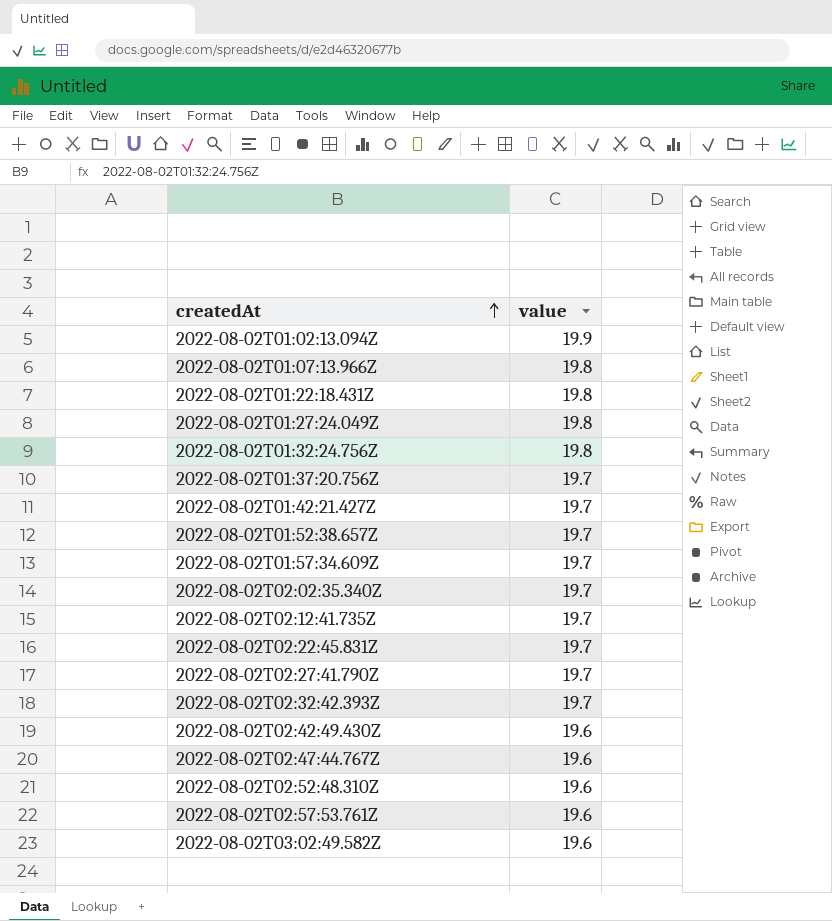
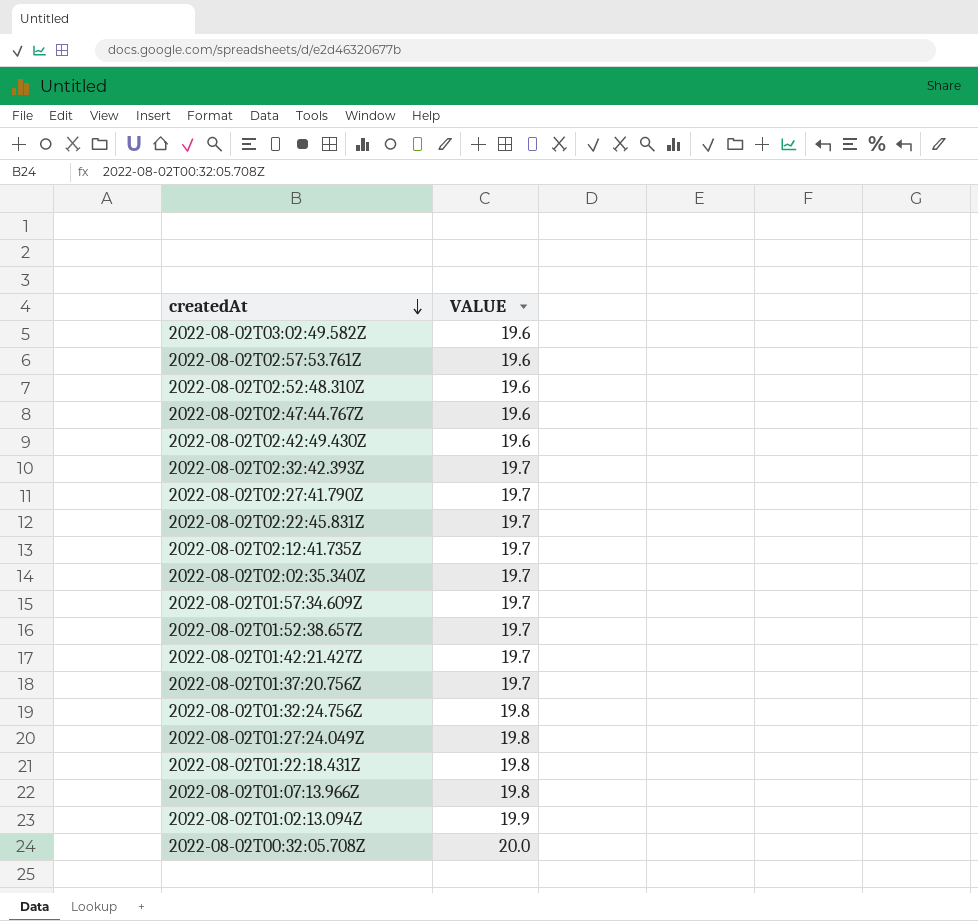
row order: createdAt ascending -> createdAt descending
column name: value -> VALUE
row 2022-08-02T00:32:05.708Z: none -> 20.0

